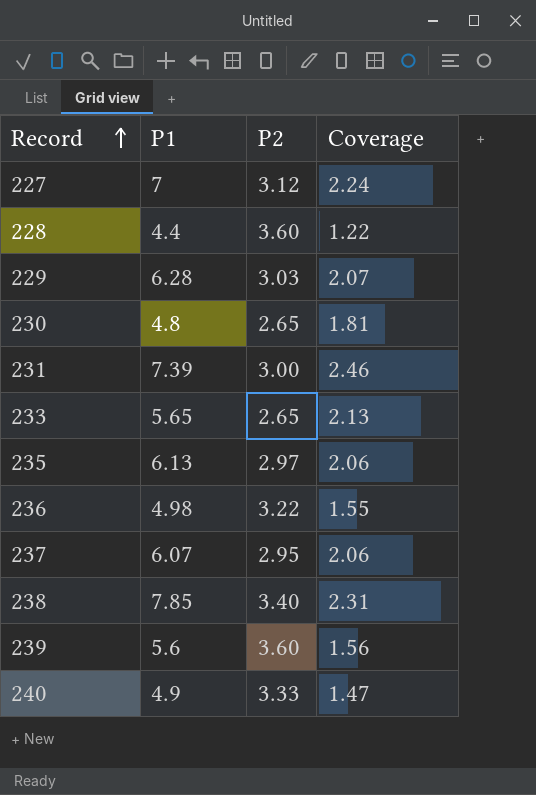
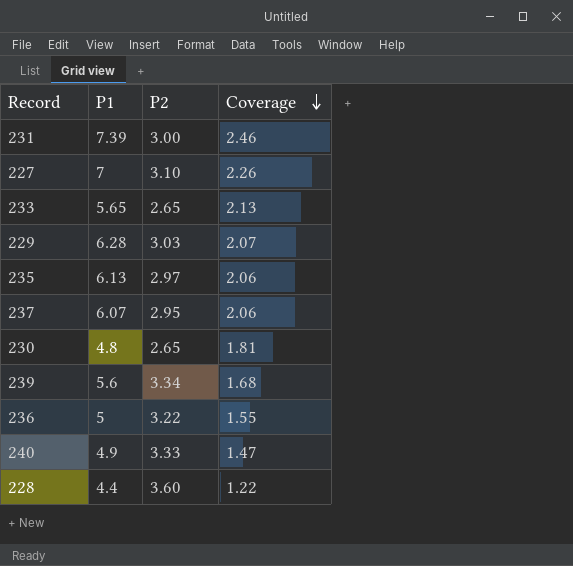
row order: Record ascending -> Coverage descending
row 238: 7.85 | 3.40 | 2.31 -> none
227 | P2: 3.12 -> 3.10
227 | Coverage: 2.24 -> 2.26
239 | P2: 3.60 -> 3.34
239 | Coverage: 1.56 -> 1.68
236 | P1: 4.98 -> 5

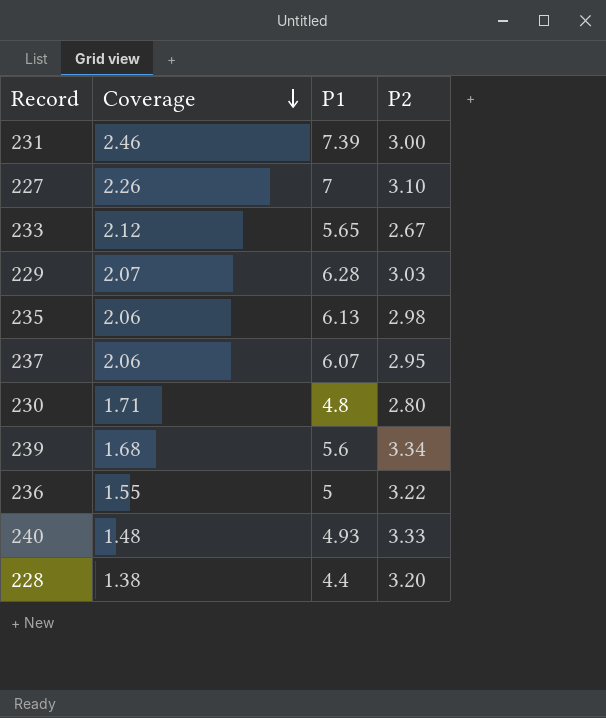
column Coverage | position: 4 -> 2
233 | Coverage: 2.13 -> 2.12
233 | P2: 2.65 -> 2.67
235 | P2: 2.97 -> 2.98
230 | Coverage: 1.81 -> 1.71
230 | P2: 2.65 -> 2.80
240 | Coverage: 1.47 -> 1.48
240 | P1: 4.9 -> 4.93
228 | Coverage: 1.22 -> 1.38
228 | P2: 3.60 -> 3.20

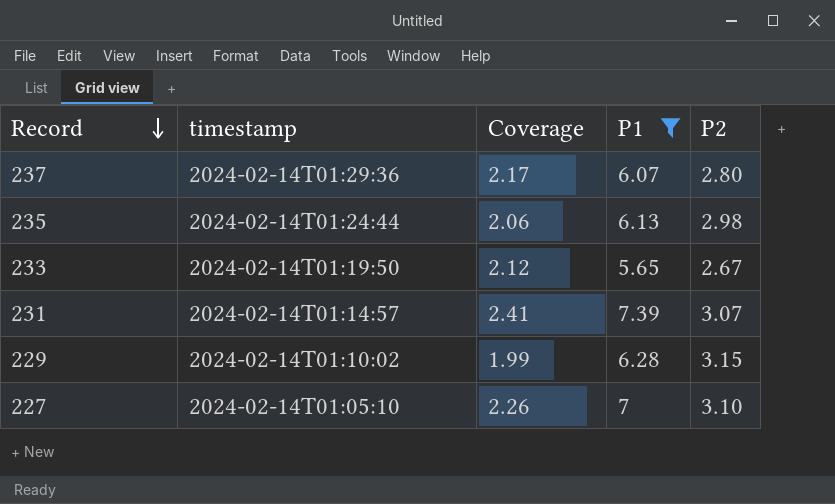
filter: none -> P1 >= 5.65
row order: Coverage descending -> Record descending
column timestamp | position: none -> 2
237 | Coverage: 2.06 -> 2.17
237 | P2: 2.95 -> 2.80
231 | Coverage: 2.46 -> 2.41
231 | P2: 3.00 -> 3.07
229 | Coverage: 2.07 -> 1.99
229 | P2: 3.03 -> 3.15

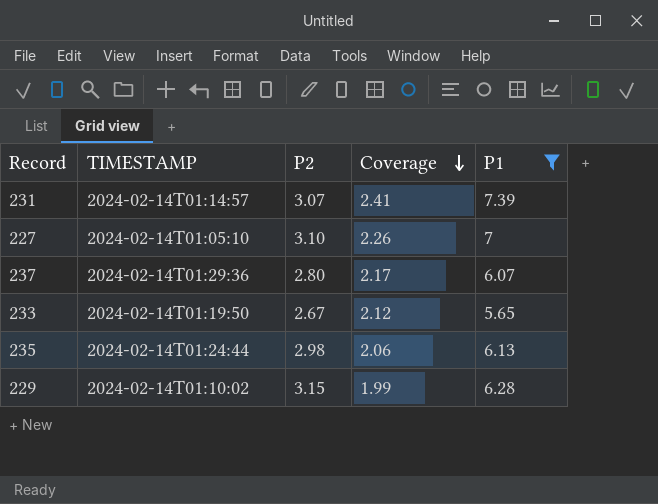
row order: Record descending -> Coverage descending
column name: timestamp -> TIMESTAMP
column P2 | position: 5 -> 3

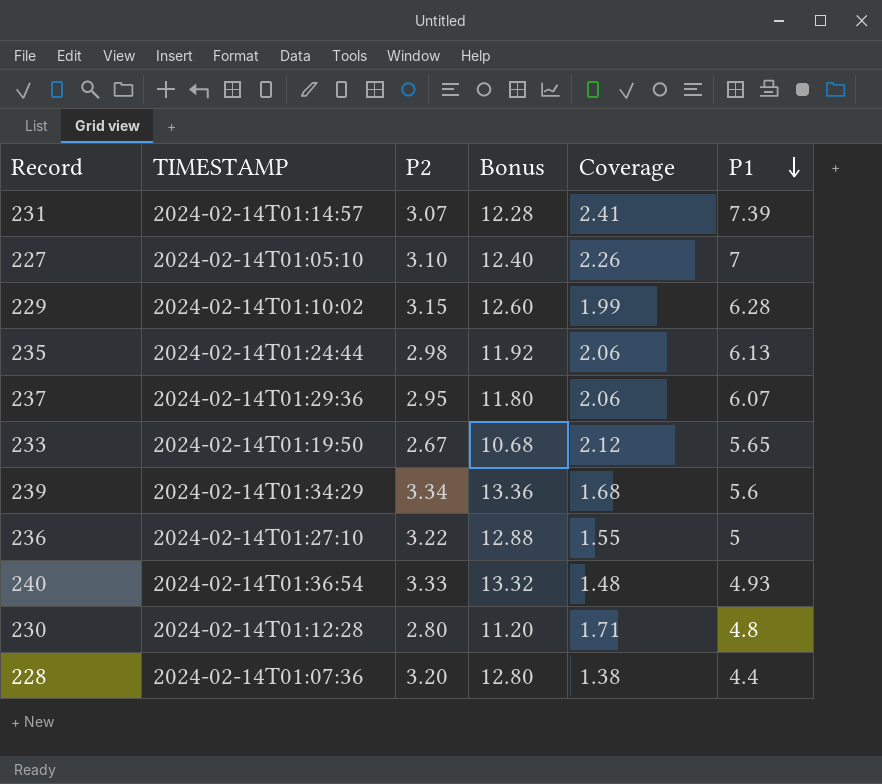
filter: P1 >= 5.65 -> none
row order: Coverage descending -> P1 descending
column Bonus | formula: none -> [P2] * 4
237 | P2: 2.80 -> 2.95
237 | Coverage: 2.17 -> 2.06

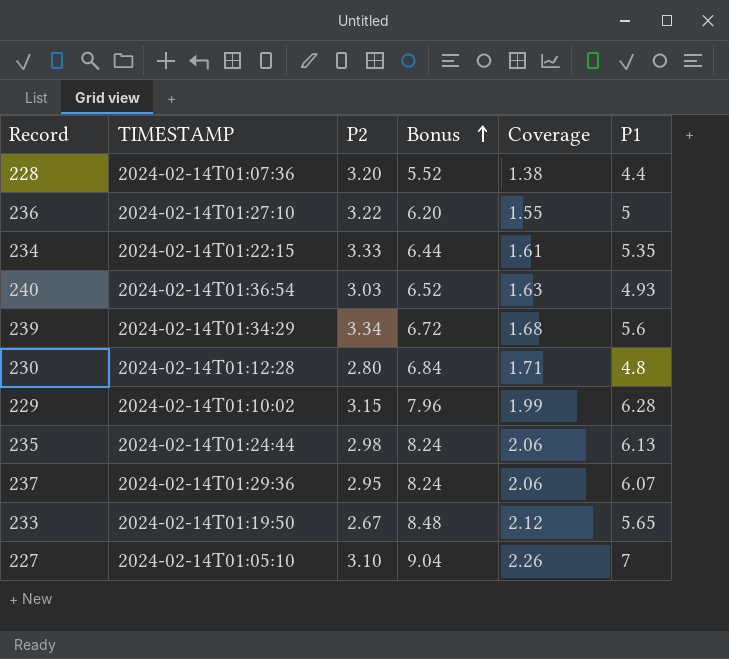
row order: P1 descending -> Bonus ascending
column Bonus | formula: [P2] * 4 -> [Coverage] * 4
row 231: 2024-02-14T01:14:57 | 3.07 | 12.28 | 2.41 | 7.39 -> none
row 234: none -> 2024-02-14T01:22:15 | 3.33 | 6.44 | 1.61 | 5.35
240 | P2: 3.33 -> 3.03
240 | Coverage: 1.48 -> 1.63

